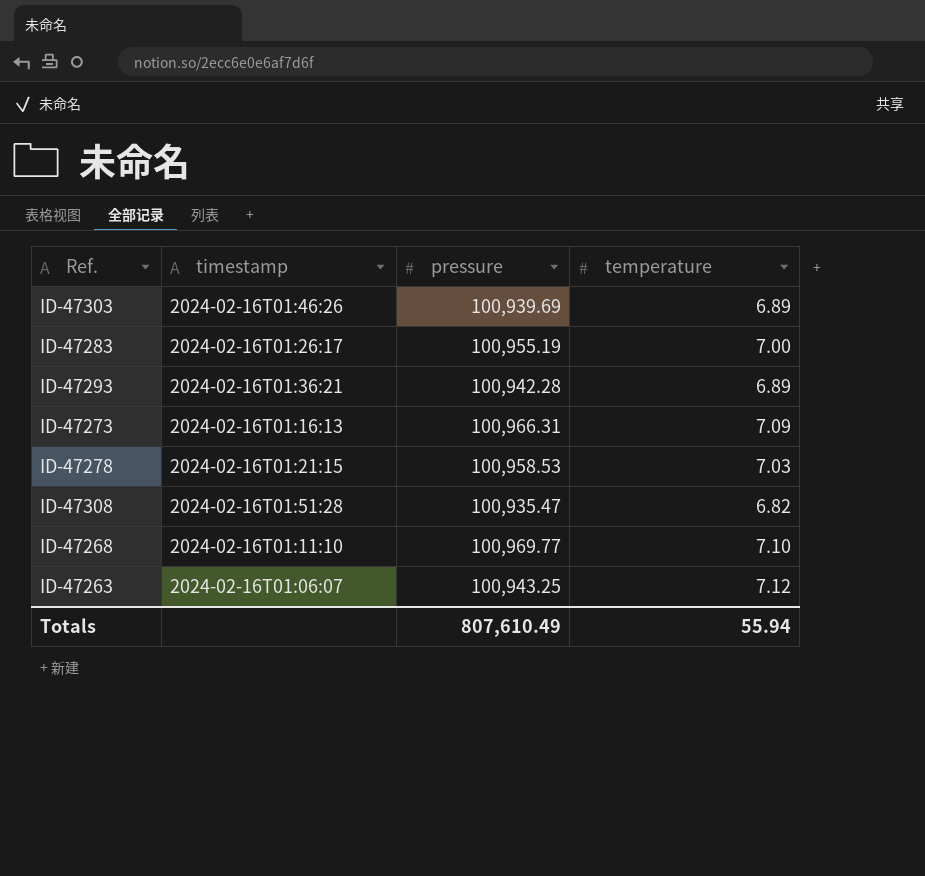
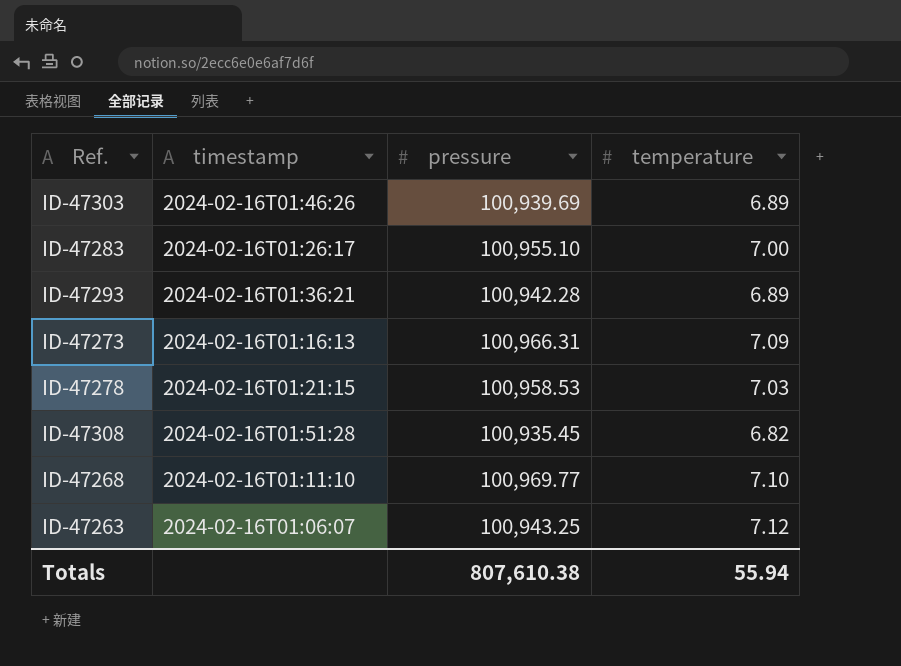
ID-47283 | pressure: 100,955.19 -> 100,955.10
ID-47308 | pressure: 100,935.47 -> 100,935.45
Totals | pressure: 807,610.49 -> 807,610.38

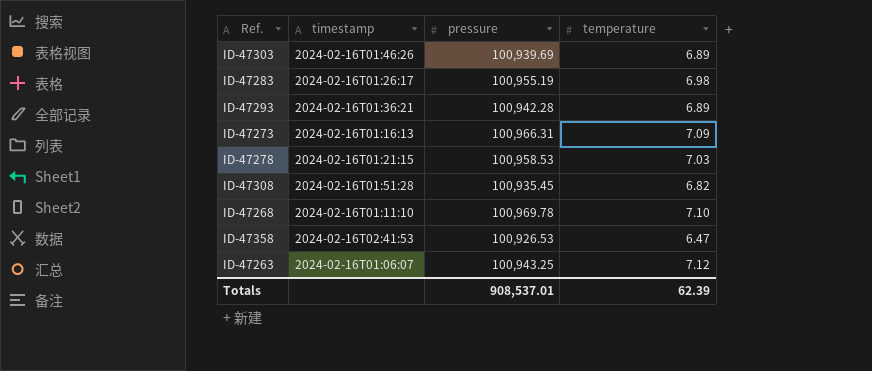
ID-47283 | pressure: 100,955.10 -> 100,955.19
ID-47283 | temperature: 7.00 -> 6.98
ID-47268 | pressure: 100,969.77 -> 100,969.78
row ID-47358: none -> 2024-02-16T02:41:53 | 100,926.53 | 6.47
Totals | pressure: 807,610.38 -> 908,537.01
Totals | temperature: 55.94 -> 62.39

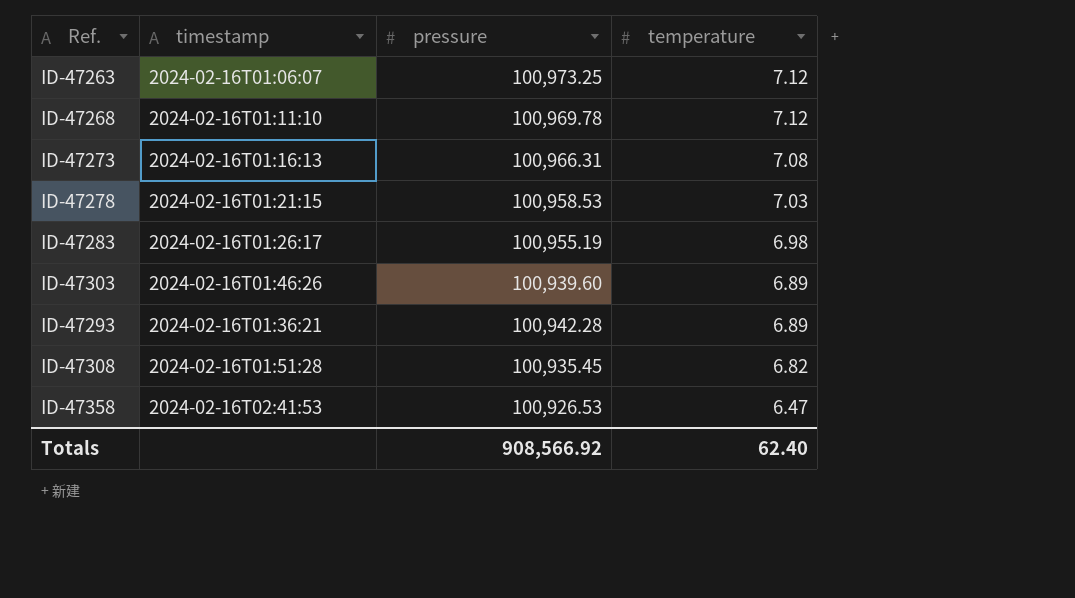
row order: none -> temperature descending
ID-47263 | pressure: 100,943.25 -> 100,973.25
ID-47268 | temperature: 7.10 -> 7.12
ID-47273 | temperature: 7.09 -> 7.08
ID-47303 | pressure: 100,939.69 -> 100,939.60
Totals | pressure: 908,537.01 -> 908,566.92
Totals | temperature: 62.39 -> 62.40

